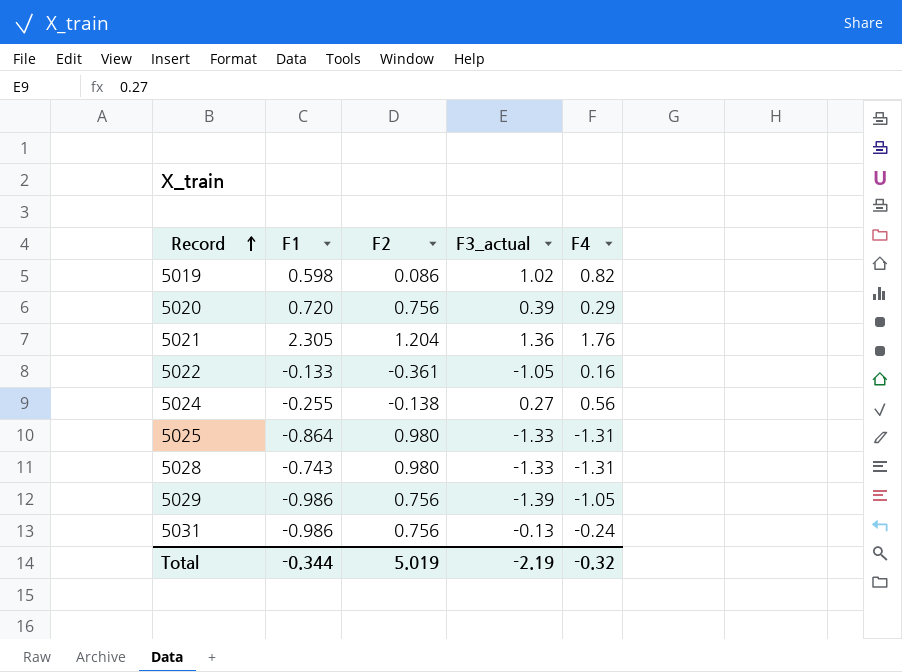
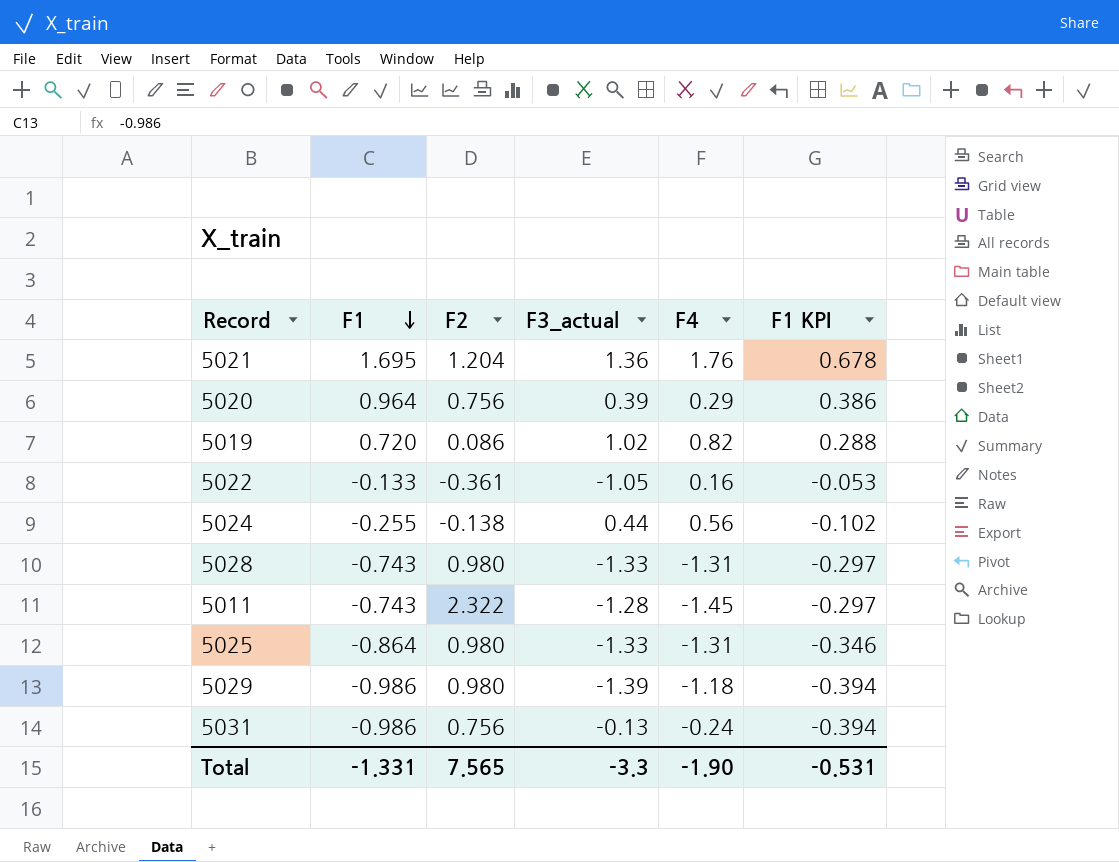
row order: Record ascending -> F1 descending
column F1 KPI | formula: none -> [F1] * 0.4
5021 | F1: 2.305 -> 1.695
5020 | F1: 0.720 -> 0.964
5019 | F1: 0.598 -> 0.720
5024 | F3_actual: 0.27 -> 0.44
row 5011: none -> -0.743 | 2.322 | -1.28 | -1.45 | -0.297
5029 | F2: 0.756 -> 0.980
5029 | F4: -1.05 -> -1.18
Total | F1: -0.344 -> -1.331
Total | F2: 5.019 -> 7.565
Total | F3_actual: -2.19 -> -3.3
Total | F4: -0.32 -> -1.90

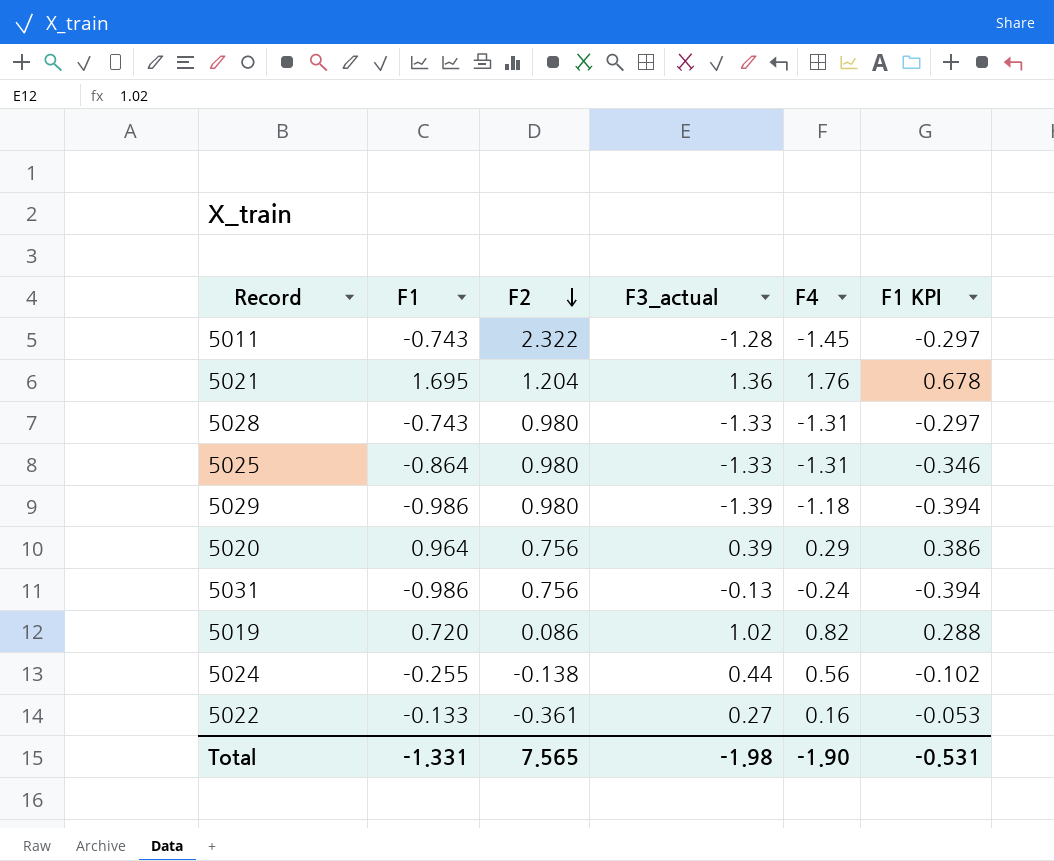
row order: F1 descending -> F2 descending
5022 | F3_actual: -1.05 -> 0.27
Total | F3_actual: -3.3 -> -1.98

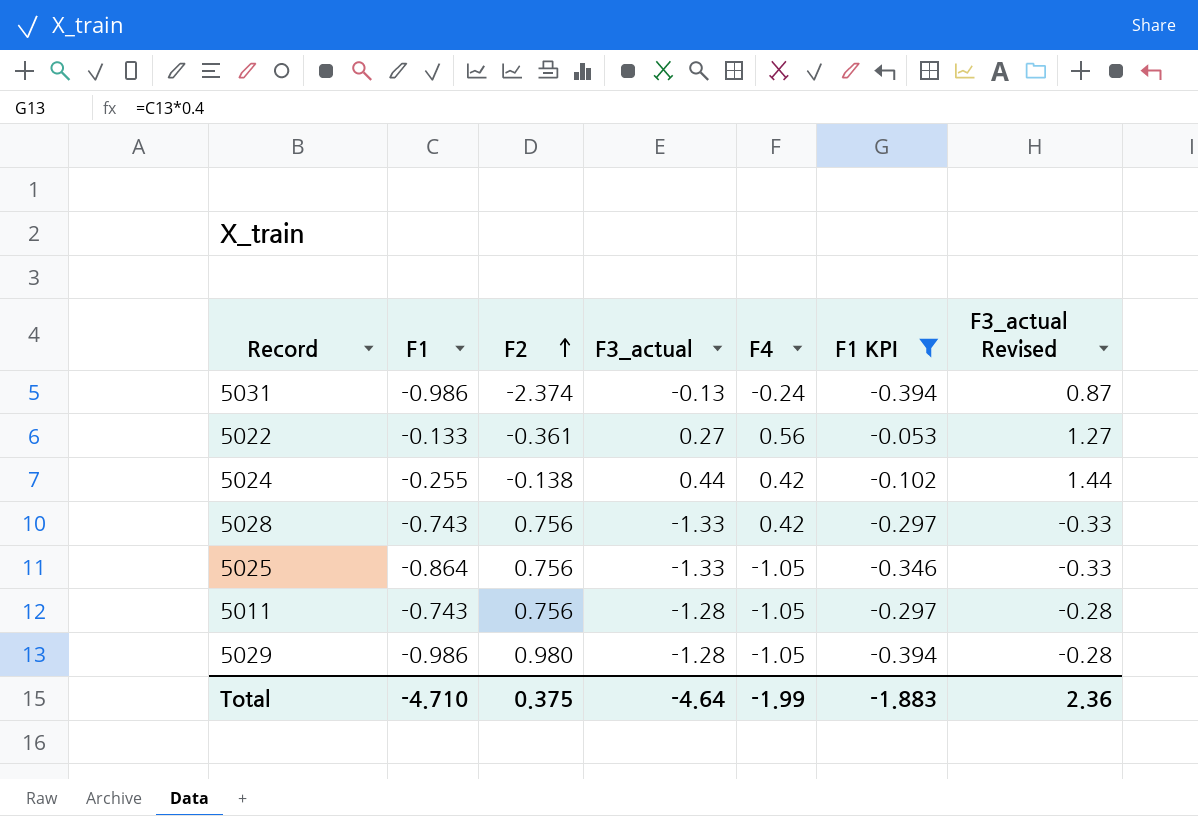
filter: none -> F1 KPI <= -0.053
row order: F2 descending -> F2 ascending
column F3_actual Revised | formula: none -> [F3_actual] + 1
5031 | F2: 0.756 -> -2.374
5022 | F4: 0.16 -> 0.56
5024 | F4: 0.56 -> 0.42
5028 | F2: 0.980 -> 0.756
5028 | F4: -1.31 -> 0.42
5025 | F2: 0.980 -> 0.756
5025 | F4: -1.31 -> -1.05
5011 | F2: 2.322 -> 0.756
5011 | F4: -1.45 -> -1.05
5029 | F3_actual: -1.39 -> -1.28
5029 | F4: -1.18 -> -1.05
Total | F1: -1.331 -> -4.710
Total | F2: 7.565 -> 0.375
Total | F3_actual: -1.98 -> -4.64
Total | F4: -1.90 -> -1.99
Total | F1 KPI: -0.531 -> -1.883

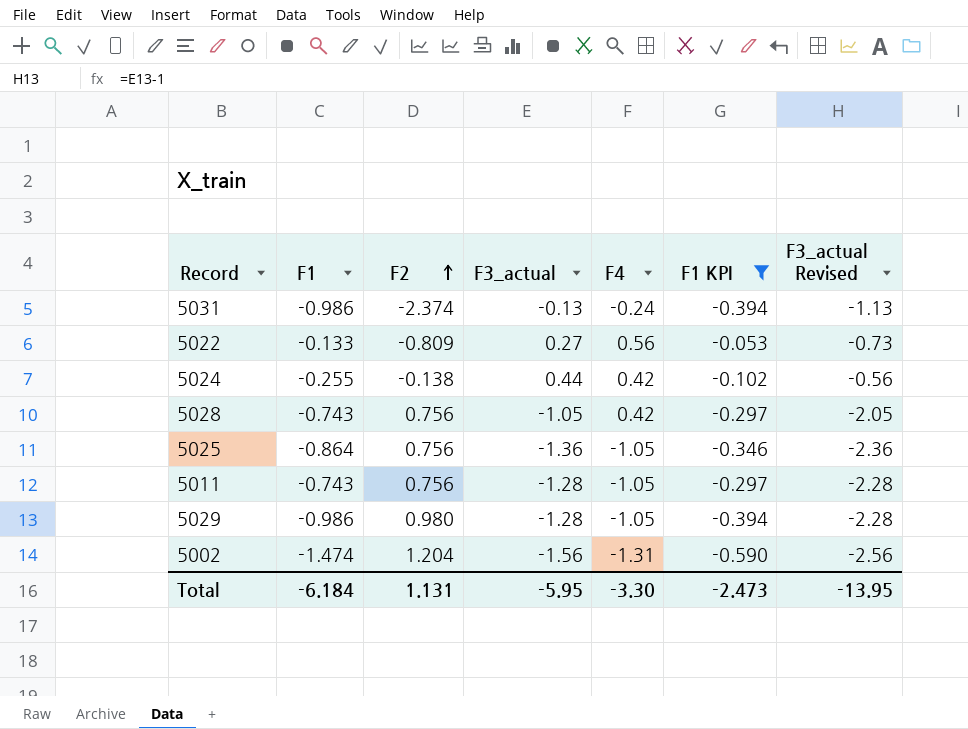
column F3_actual Revised | formula: [F3_actual] + 1 -> [F3_actual] - 1
5022 | F2: -0.361 -> -0.809
5028 | F3_actual: -1.33 -> -1.05
5025 | F3_actual: -1.33 -> -1.36
row 5002: none -> -1.474 | 1.204 | -1.56 | -1.31 | -0.590 | -2.56
Total | F1: -4.710 -> -6.184
Total | F2: 0.375 -> 1.131
Total | F3_actual: -4.64 -> -5.95
Total | F4: -1.99 -> -3.30
Total | F1 KPI: -1.883 -> -2.473
Total | F3_actual Revised: 2.36 -> -13.95

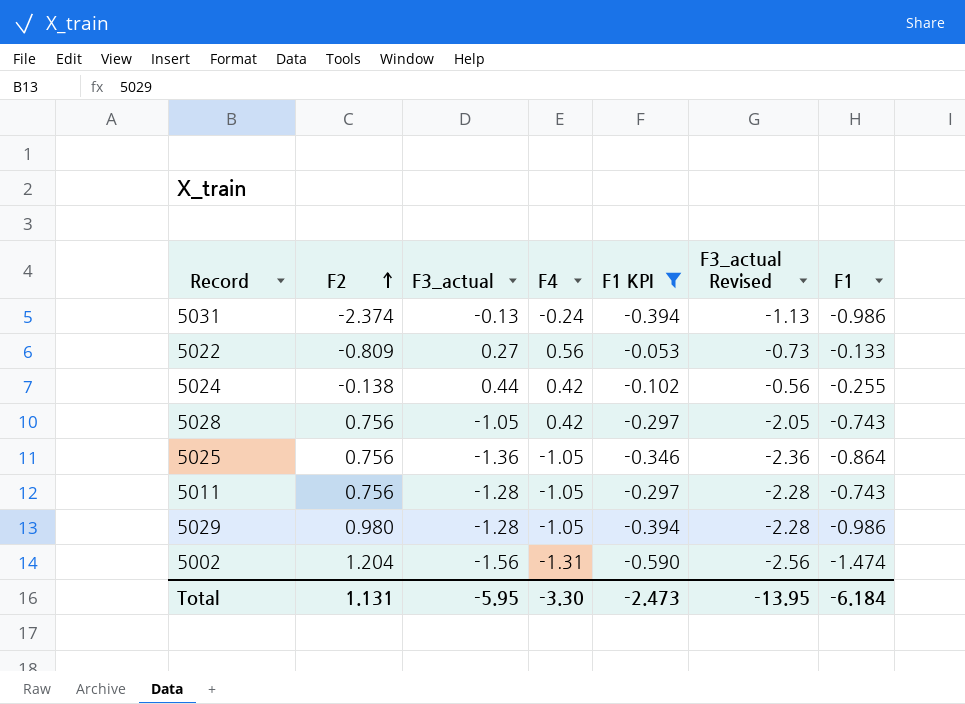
column F1 | position: 2 -> 7

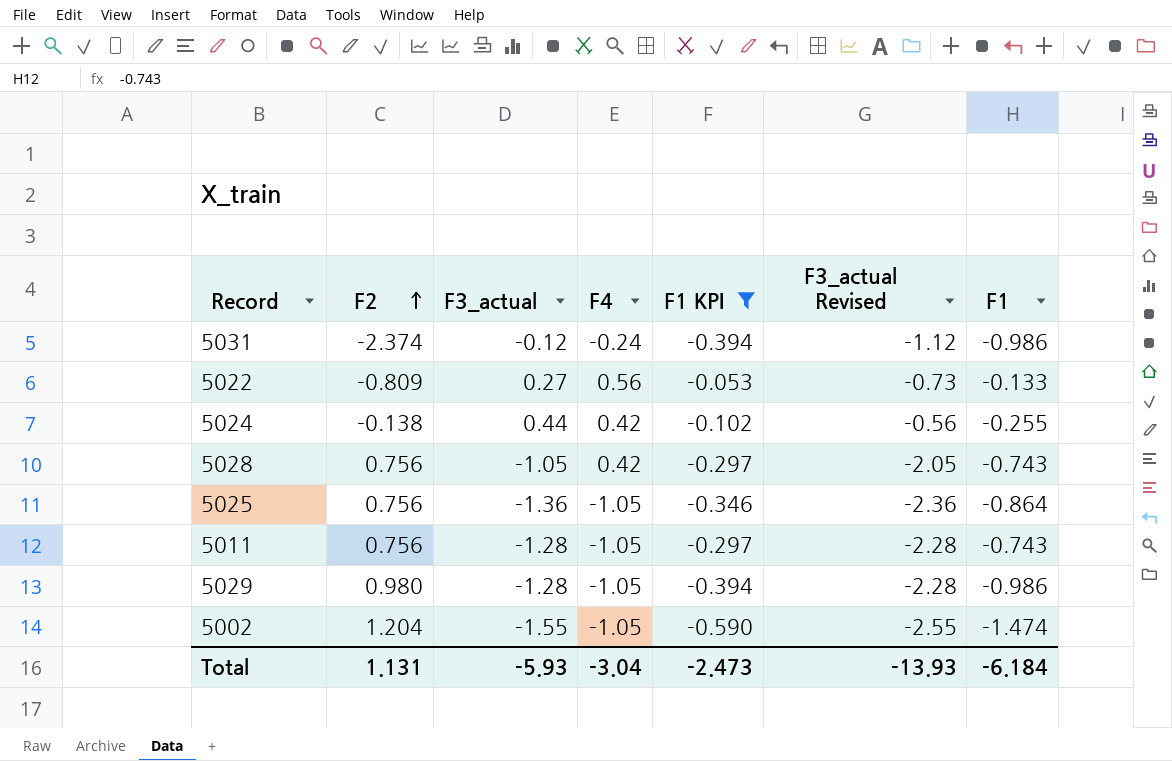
5031 | F3_actual: -0.13 -> -0.12
5031 | F3_actual Revised: -1.13 -> -1.12
5002 | F3_actual: -1.56 -> -1.55
5002 | F4: -1.31 -> -1.05
5002 | F3_actual Revised: -2.56 -> -2.55
Total | F3_actual: -5.95 -> -5.93
Total | F4: -3.30 -> -3.04
Total | F3_actual Revised: -13.95 -> -13.93

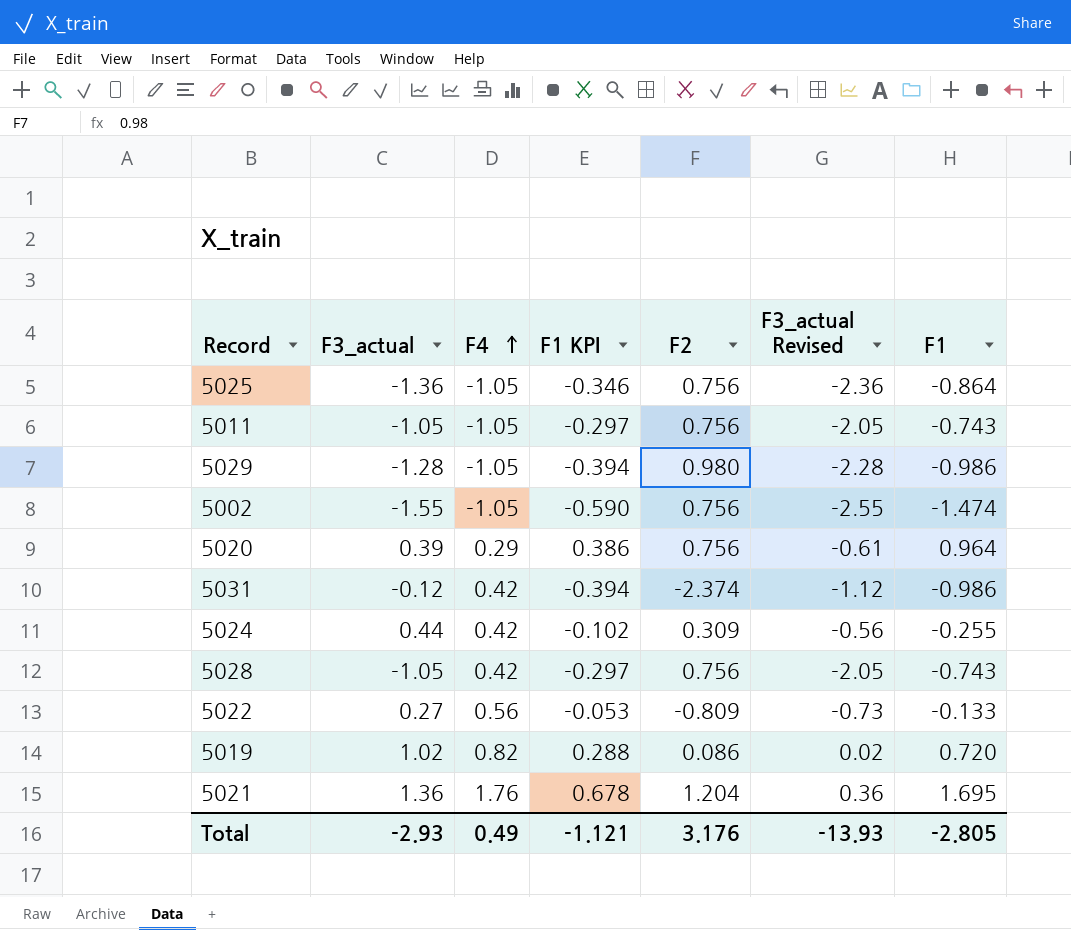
filter: F1 KPI <= -0.053 -> none
row order: F2 ascending -> F4 ascending
column F2 | position: 2 -> 5
5011 | F3_actual: -1.28 -> -1.05
5011 | F3_actual Revised: -2.28 -> -2.05
5002 | F2: 1.204 -> 0.756
5031 | F4: -0.24 -> 0.42
5024 | F2: -0.138 -> 0.309
Total | F3_actual: -5.93 -> -2.93
Total | F4: -3.04 -> 0.49
Total | F1 KPI: -2.473 -> -1.121
Total | F2: 1.131 -> 3.176
Total | F1: -6.184 -> -2.805

